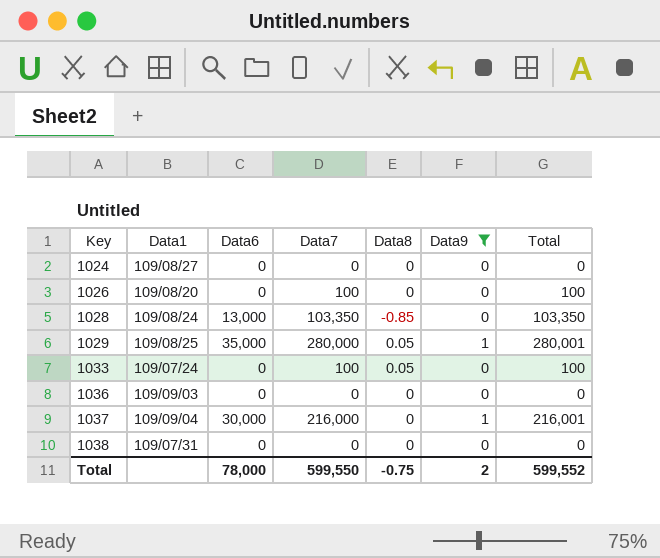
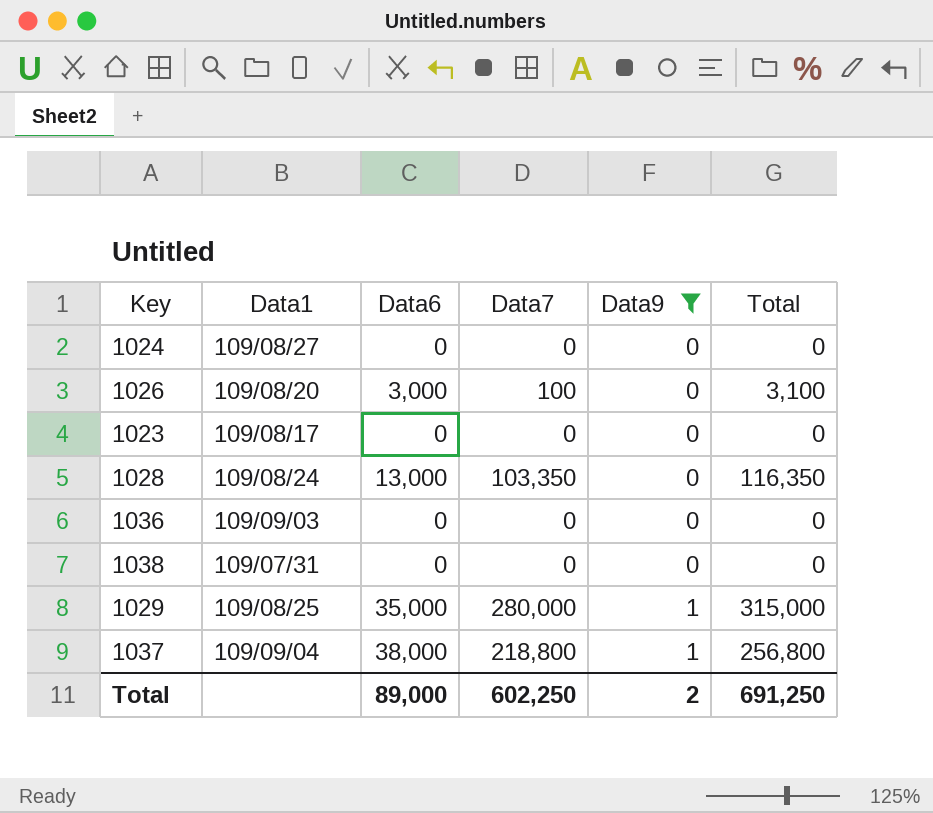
row order: Key ascending -> Data9 ascending
column Data8 | position: 5 -> none
column Total | formula: [Data7] + [Data9] -> [Data6] + [Data7]
row 1033: 109/07/24 | 0 | 100 | 0.05 | 0 | 100 -> none
1026 | Data6: 0 -> 3,000
row 1023: none -> 109/08/17 | 0 | 0 | 0 | 0
1037 | Data6: 30,000 -> 38,000
1037 | Data7: 216,000 -> 218,800
Total | Data6: 78,000 -> 89,000
Total | Data7: 599,550 -> 602,250
Total | Total: 599,552 -> 691,250

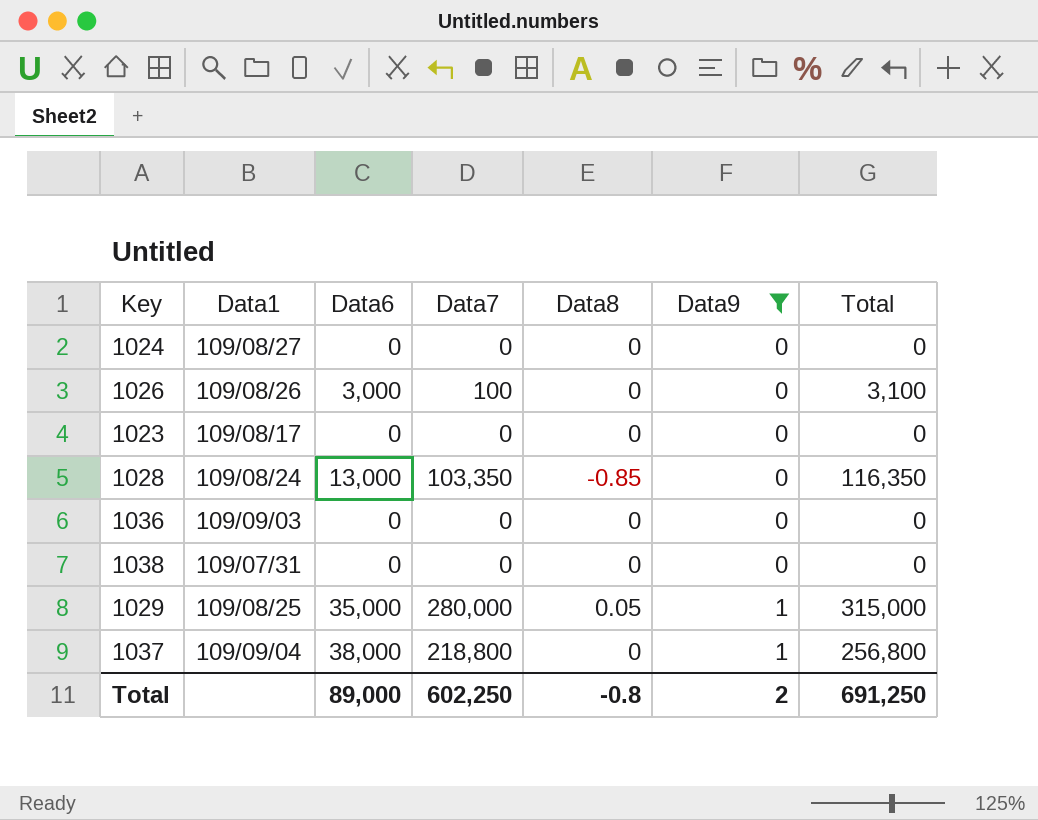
column Data8 | position: none -> 5
1026 | Data1: 109/08/20 -> 109/08/26

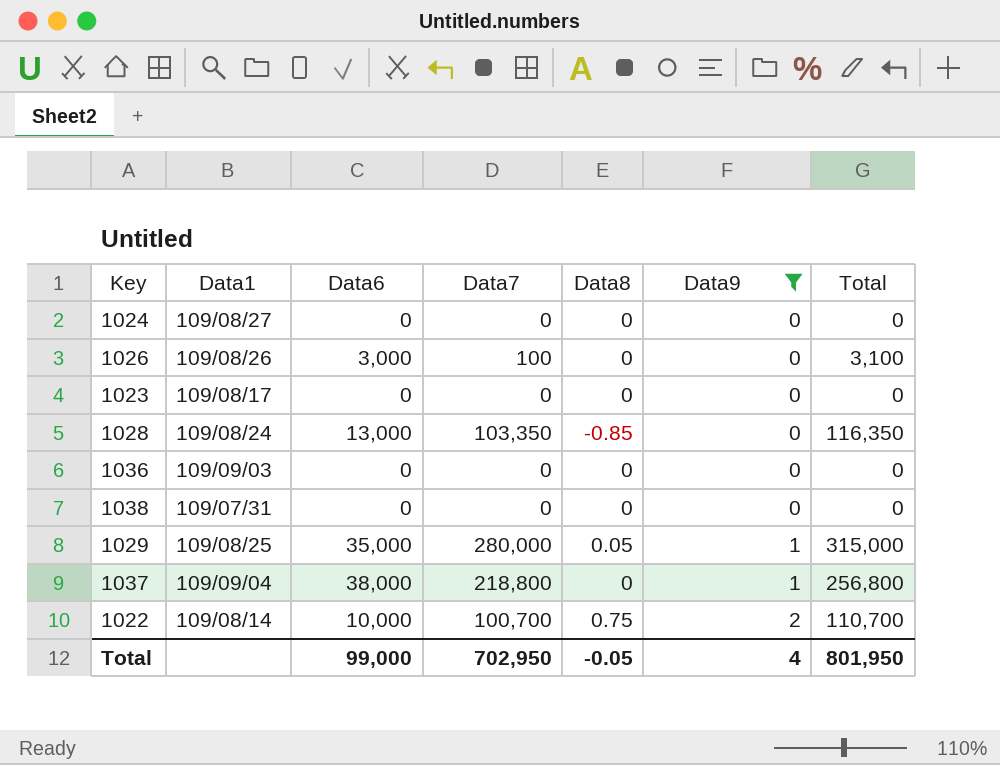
row 1022: none -> 109/08/14 | 10,000 | 100,700 | 0.75 | 2 | 110,700
Total | Data6: 89,000 -> 99,000
Total | Data7: 602,250 -> 702,950
Total | Data8: -0.8 -> -0.05
Total | Data9: 2 -> 4
Total | Total: 691,250 -> 801,950

